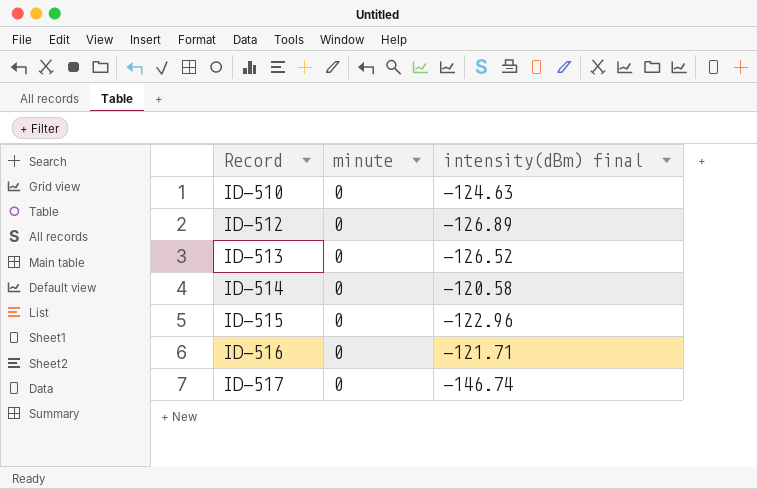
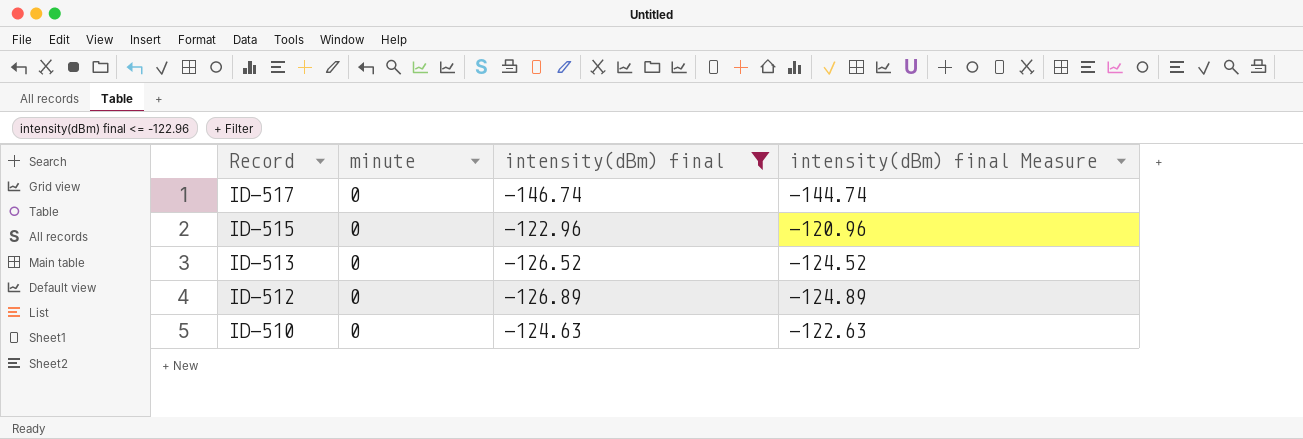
filter: none -> intensity(dBm) final <= -122.96
row order: Record ascending -> Record descending
column intensity(dBm) final Measure | formula: none -> [intensity(dBm) final] + 2

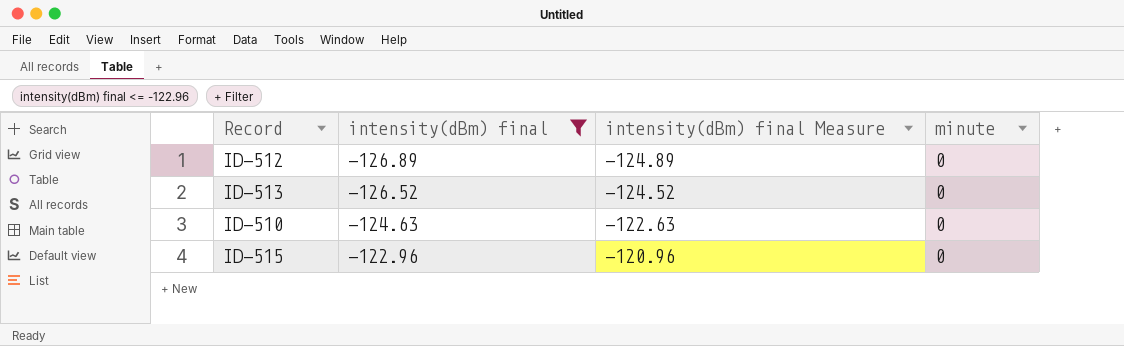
row order: Record descending -> intensity(dBm) final ascending
column minute | position: 2 -> 4
row ID-517: 0 | -146.74 | -144.74 -> none

